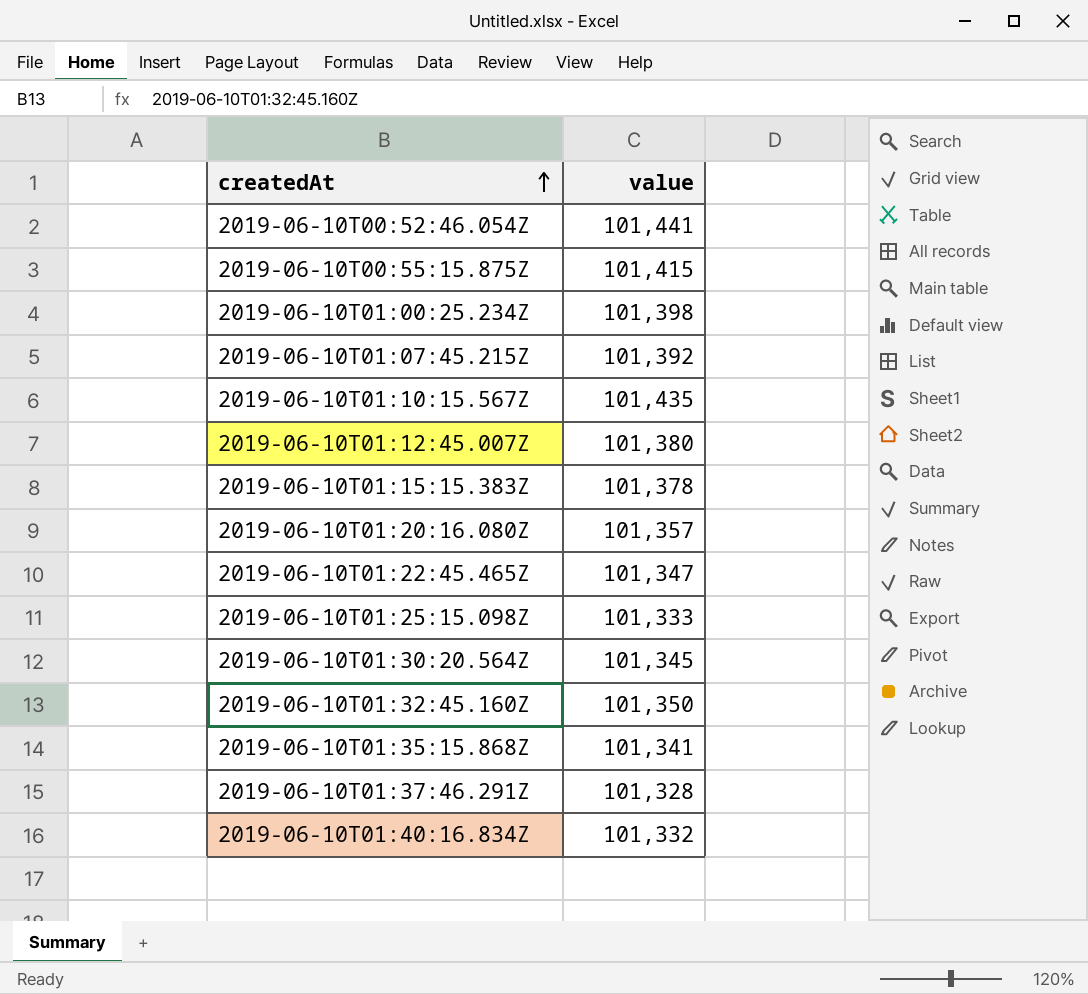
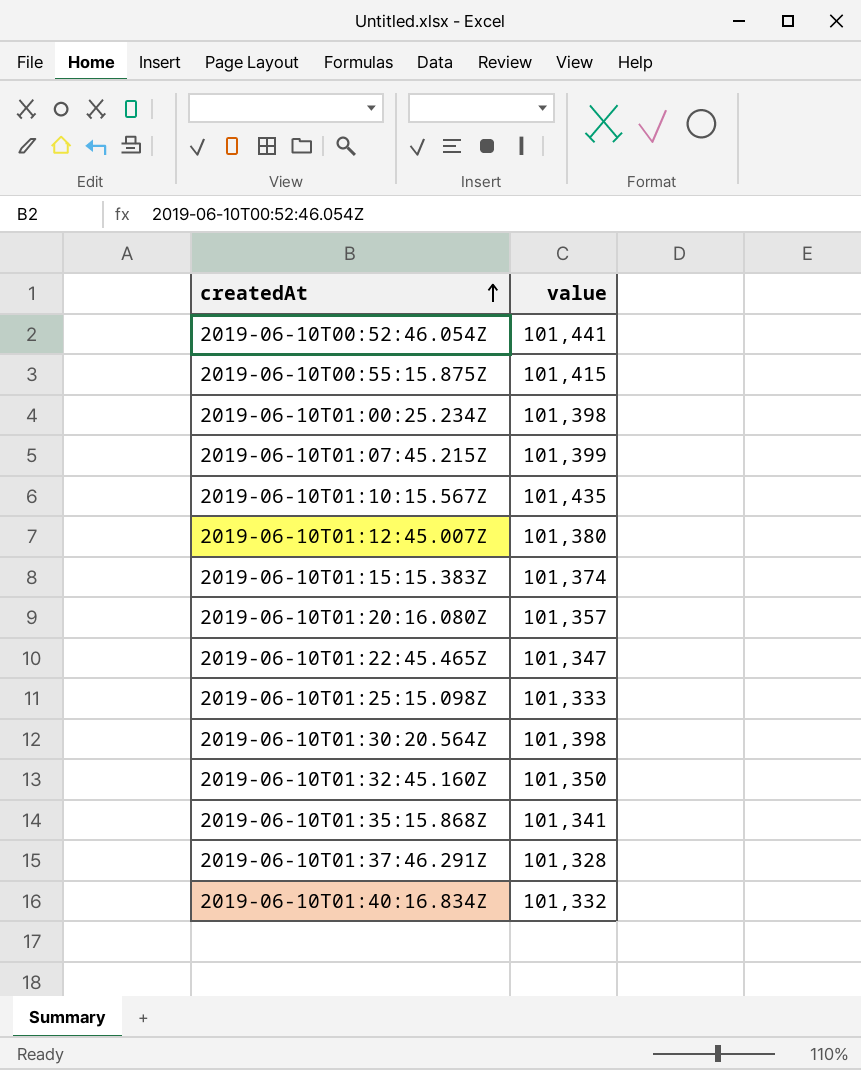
2019-06-10T01:07:45.215Z | value: 101,392 -> 101,399
2019-06-10T01:15:15.383Z | value: 101,378 -> 101,374
2019-06-10T01:30:20.564Z | value: 101,345 -> 101,398

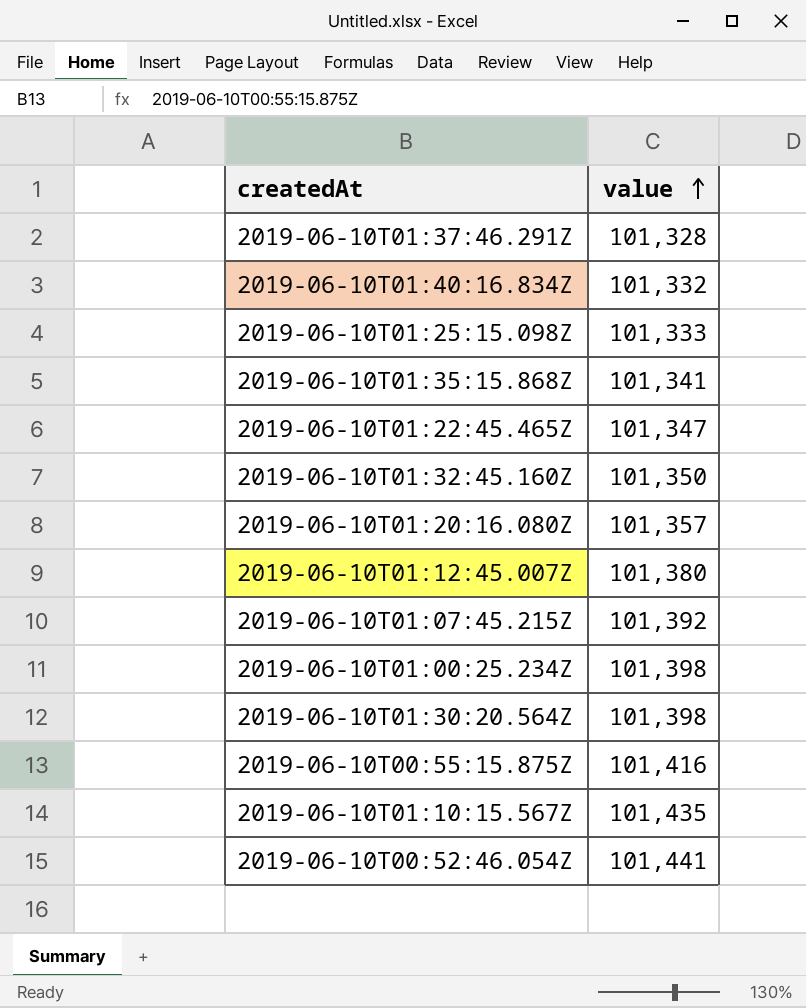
row order: createdAt ascending -> value ascending
row 2019-06-10T01:15:15.383Z: 101,374 -> none
2019-06-10T01:07:45.215Z | value: 101,399 -> 101,392
2019-06-10T00:55:15.875Z | value: 101,415 -> 101,416

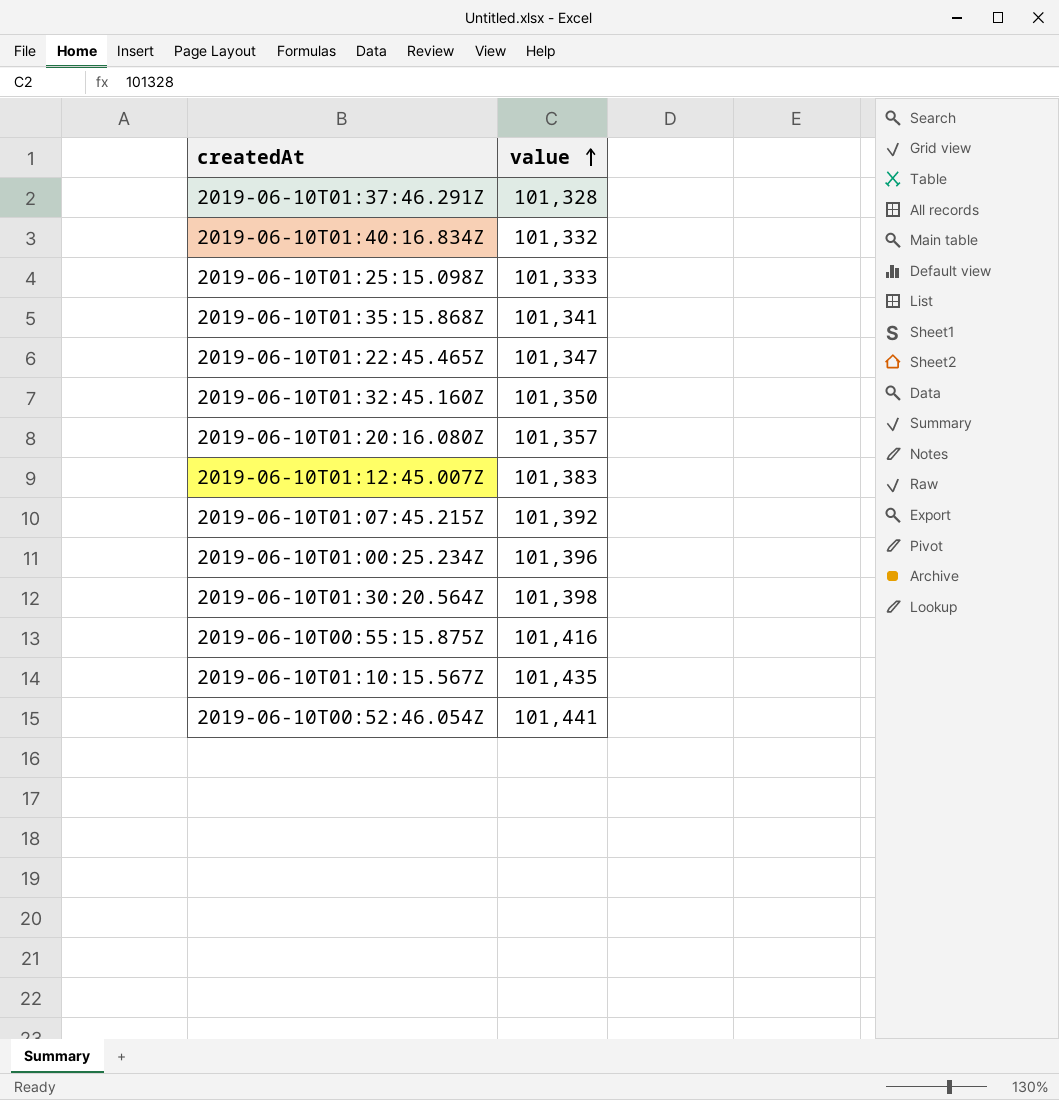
2019-06-10T01:12:45.007Z | value: 101,380 -> 101,383
2019-06-10T01:00:25.234Z | value: 101,398 -> 101,396

